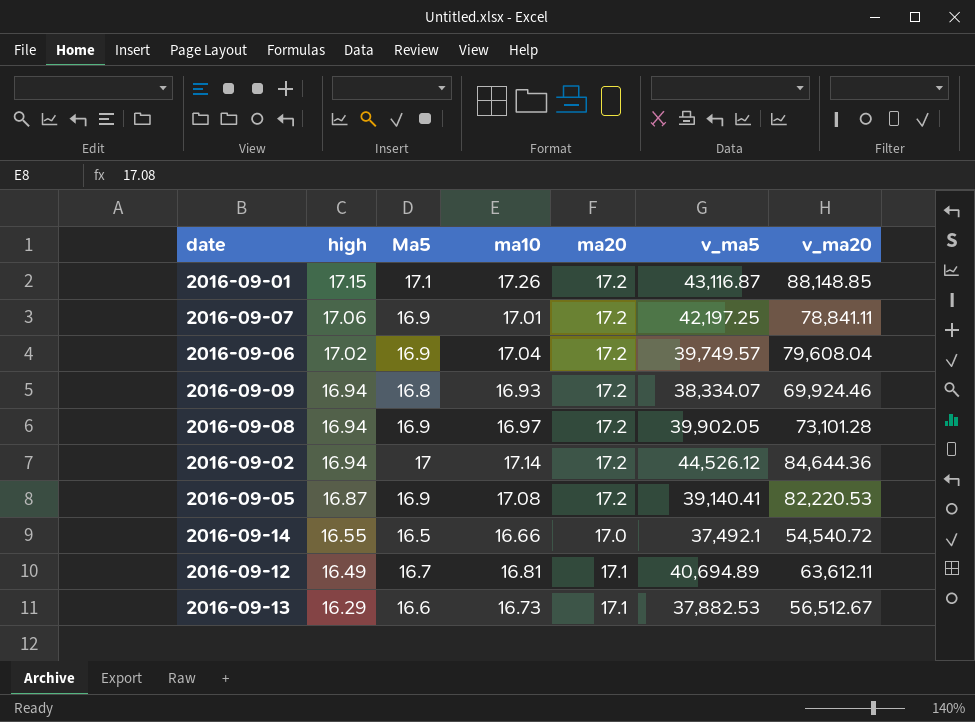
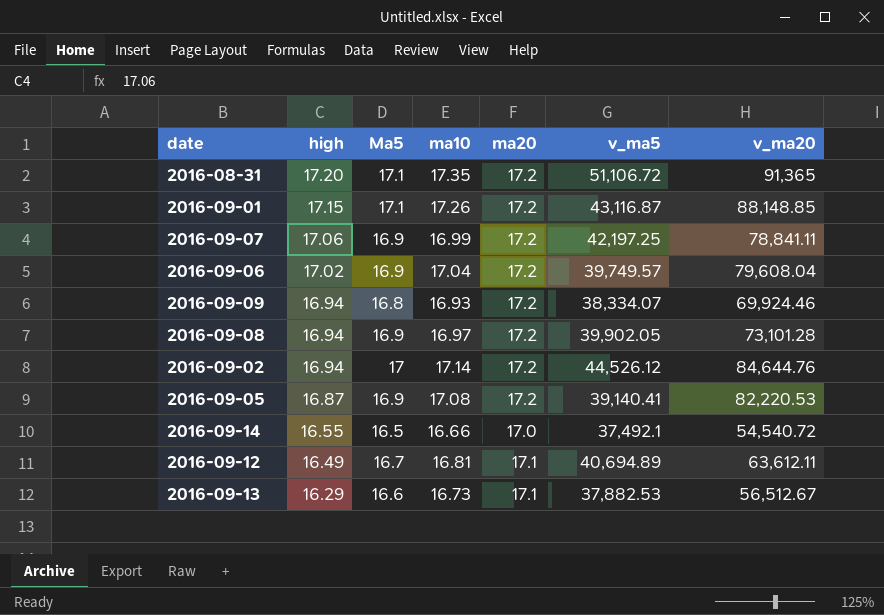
row 2016-08-31: none -> 17.20 | 17.1 | 17.35 | 17.2 | 51,106.72 | 91,365
2016-09-07 | ma10: 17.01 -> 16.99
2016-09-02 | v_ma20: 84,644.36 -> 84,644.76

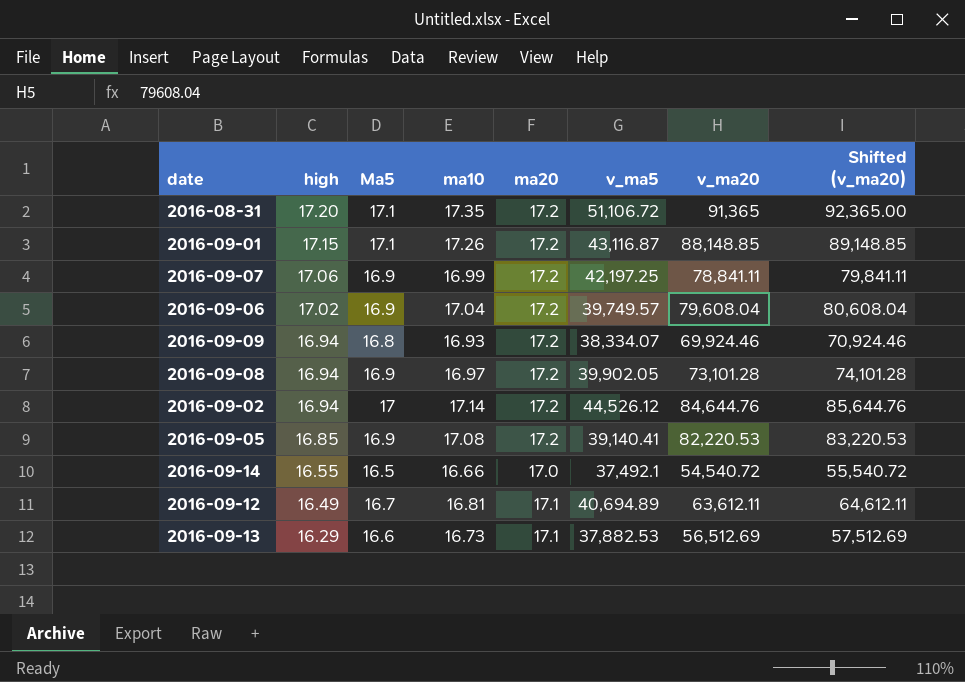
column Shifted (v_ma20) | formula: none -> [v_ma20] + 1000
2016-09-05 | high: 16.87 -> 16.85
2016-09-13 | v_ma20: 56,512.67 -> 56,512.69

